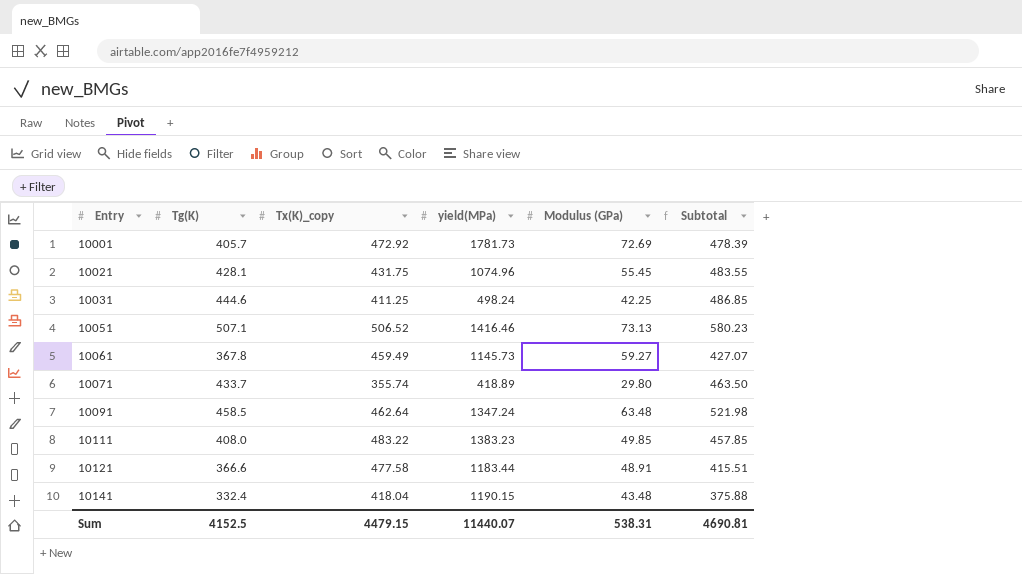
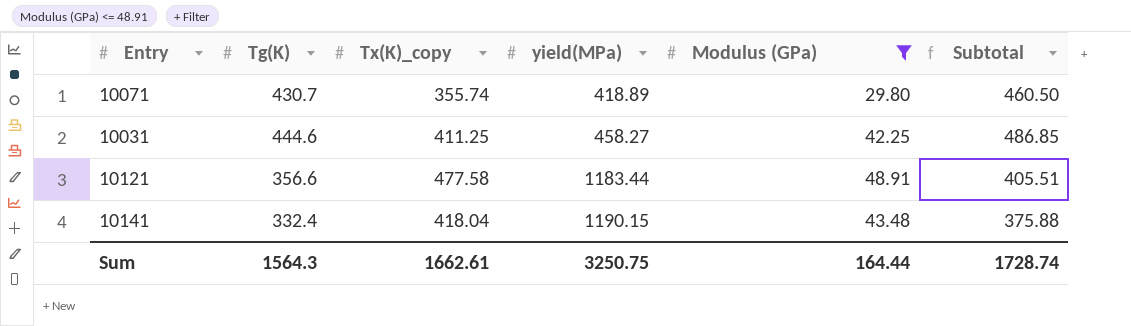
filter: none -> Modulus (GPa) <= 48.91
row order: Entry ascending -> yield(MPa) ascending
10071 | Tg(K): 433.7 -> 430.7
10071 | Subtotal: 463.50 -> 460.50
10031 | yield(MPa): 498.24 -> 458.27
10121 | Tg(K): 366.6 -> 356.6
10121 | Subtotal: 415.51 -> 405.51
Sum | Tg(K): 4152.5 -> 1564.3
Sum | Tx(K)_copy: 4479.15 -> 1662.61
Sum | yield(MPa): 11440.07 -> 3250.75
Sum | Modulus (GPa): 538.31 -> 164.44
Sum | Subtotal: 4690.81 -> 1728.74

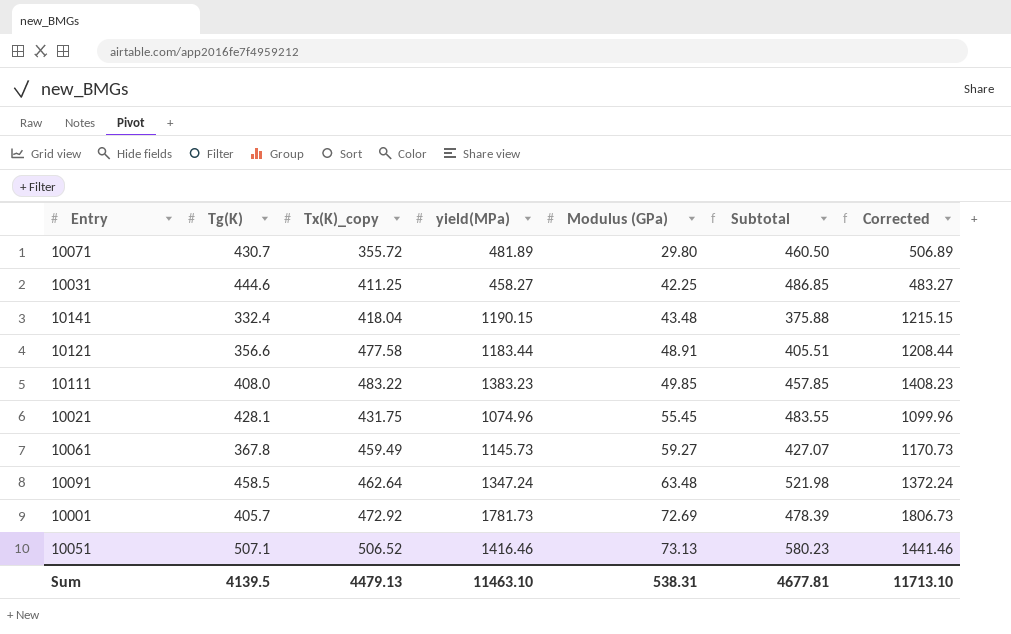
filter: Modulus (GPa) <= 48.91 -> none
row order: yield(MPa) ascending -> Modulus (GPa) ascending
column Corrected | formula: none -> [yield(MPa)] + 25
10071 | Tx(K)_copy: 355.74 -> 355.72
10071 | yield(MPa): 418.89 -> 481.89
Sum | Tg(K): 1564.3 -> 4139.5
Sum | Tx(K)_copy: 1662.61 -> 4479.13
Sum | yield(MPa): 3250.75 -> 11463.10
Sum | Modulus (GPa): 164.44 -> 538.31
Sum | Subtotal: 1728.74 -> 4677.81

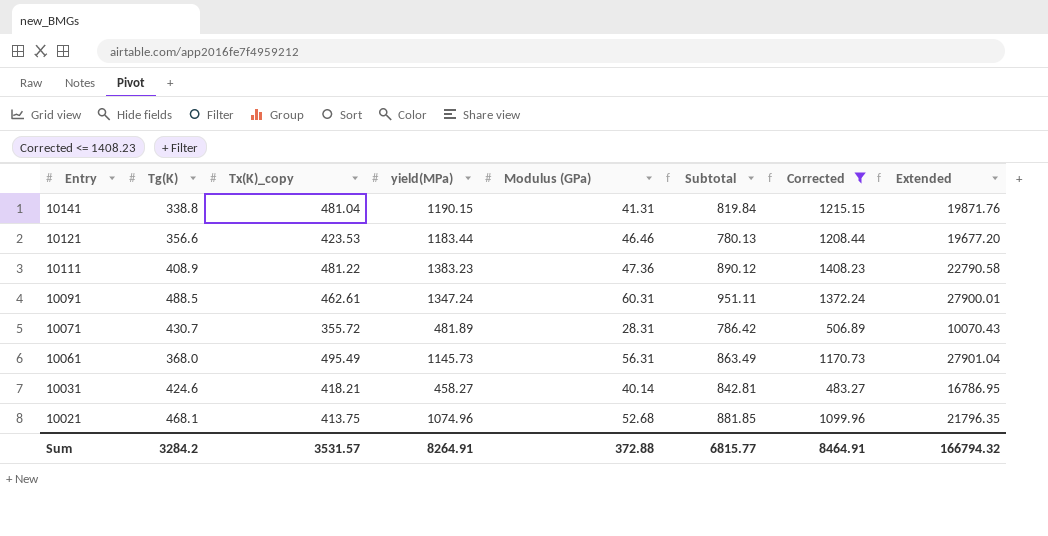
filter: none -> Corrected <= 1408.23
row order: Modulus (GPa) ascending -> Entry descending
column Subtotal | formula: [Tg(K)] + [Modulus (GPa)] -> [Tg(K)] + [Tx(K)_copy]
column Extended | formula: none -> [Tx(K)_copy] * [Modulus (GPa)]
10141 | Tg(K): 332.4 -> 338.8
10141 | Tx(K)_copy: 418.04 -> 481.04
10141 | Modulus (GPa): 43.48 -> 41.31
10121 | Tx(K)_copy: 477.58 -> 423.53
10121 | Modulus (GPa): 48.91 -> 46.46
10111 | Tg(K): 408.0 -> 408.9
10111 | Tx(K)_copy: 483.22 -> 481.22
10111 | Modulus (GPa): 49.85 -> 47.36
10091 | Tg(K): 458.5 -> 488.5
10091 | Tx(K)_copy: 462.64 -> 462.61
10091 | Modulus (GPa): 63.48 -> 60.31
10071 | Modulus (GPa): 29.80 -> 28.31
10061 | Tg(K): 367.8 -> 368.0
10061 | Tx(K)_copy: 459.49 -> 495.49
10061 | Modulus (GPa): 59.27 -> 56.31
10031 | Tg(K): 444.6 -> 424.6
10031 | Tx(K)_copy: 411.25 -> 418.21
10031 | Modulus (GPa): 42.25 -> 40.14
10021 | Tg(K): 428.1 -> 468.1
10021 | Tx(K)_copy: 431.75 -> 413.75
10021 | Modulus (GPa): 55.45 -> 52.68
Sum | Tg(K): 4139.5 -> 3284.2
Sum | Tx(K)_copy: 4479.13 -> 3531.57
Sum | yield(MPa): 11463.10 -> 8264.91
Sum | Modulus (GPa): 538.31 -> 372.88
Sum | Subtotal: 4677.81 -> 6815.77
Sum | Corrected: 11713.10 -> 8464.91

